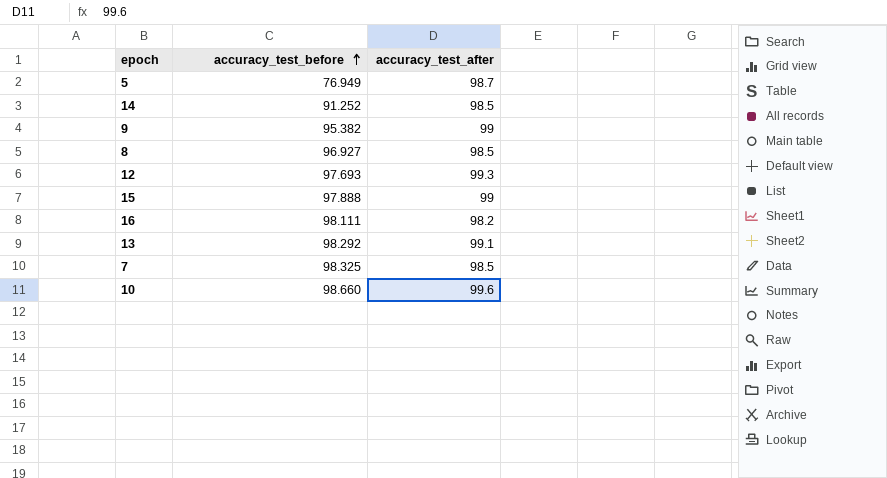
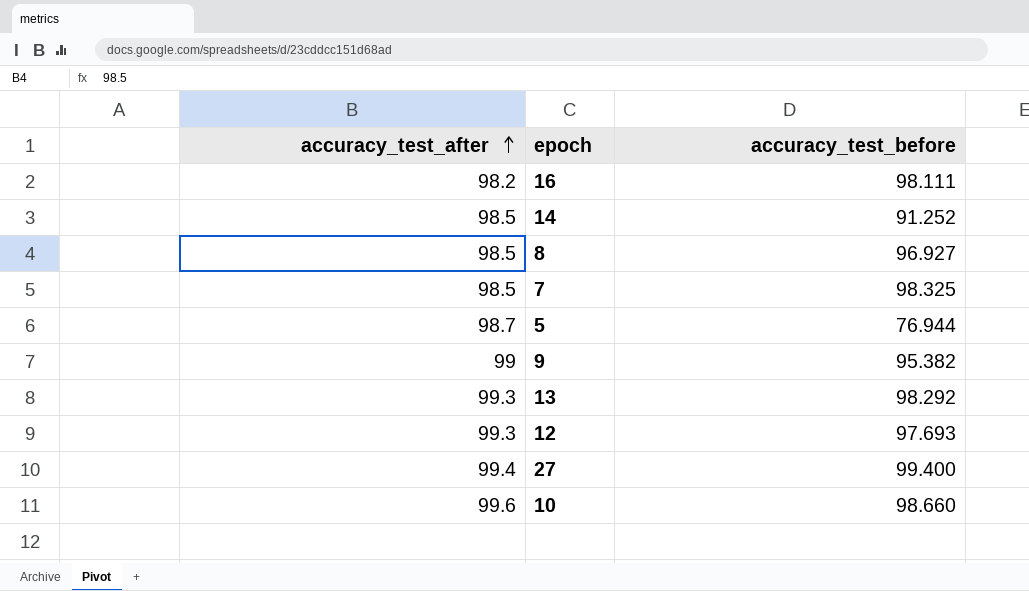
row order: accuracy_test_before ascending -> accuracy_test_after ascending
column accuracy_test_after | position: 3 -> 1
row 15: 97.888 | 99 -> none
5 | accuracy_test_before: 76.949 -> 76.944
13 | accuracy_test_after: 99.1 -> 99.3
row 27: none -> 99.4 | 99.400

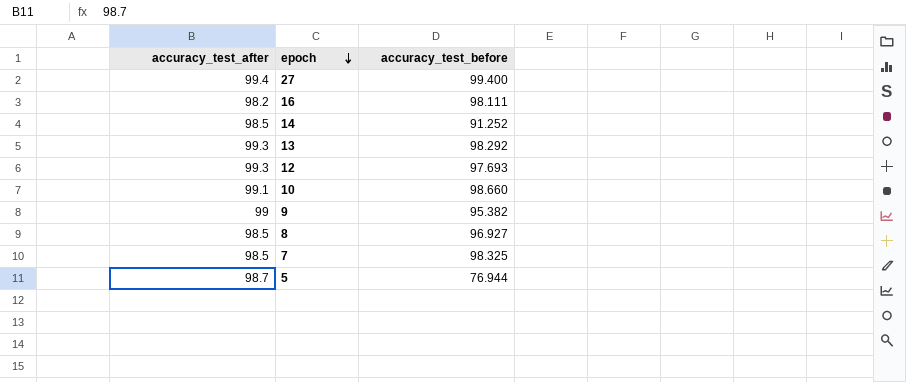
row order: accuracy_test_after ascending -> epoch descending
10 | accuracy_test_after: 99.6 -> 99.1

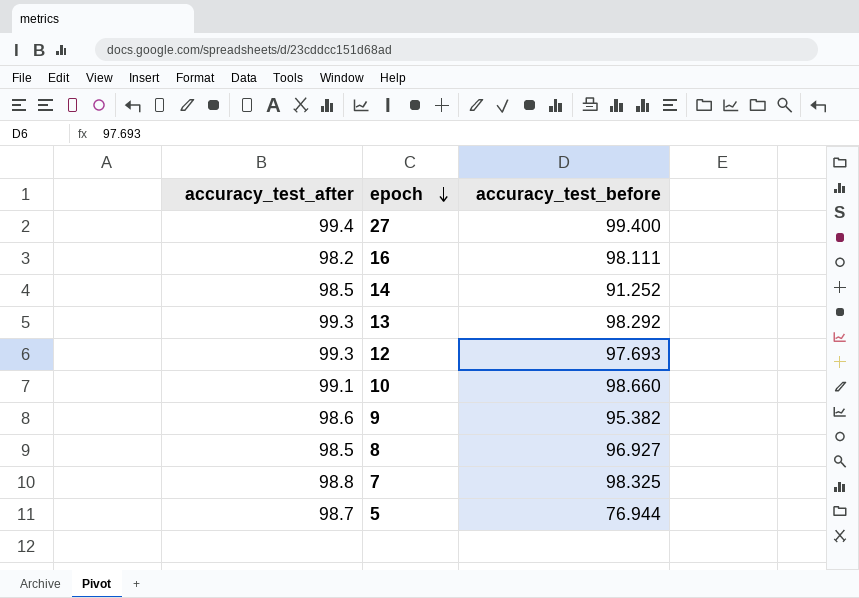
9 | accuracy_test_after: 99 -> 98.6
7 | accuracy_test_after: 98.5 -> 98.8

